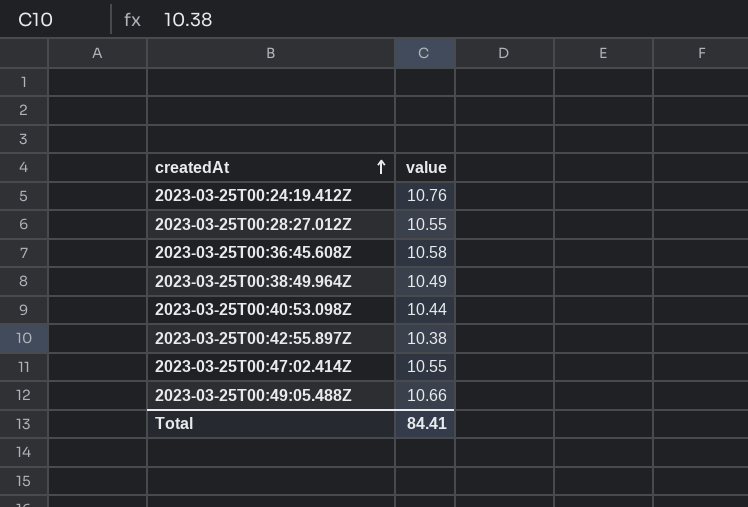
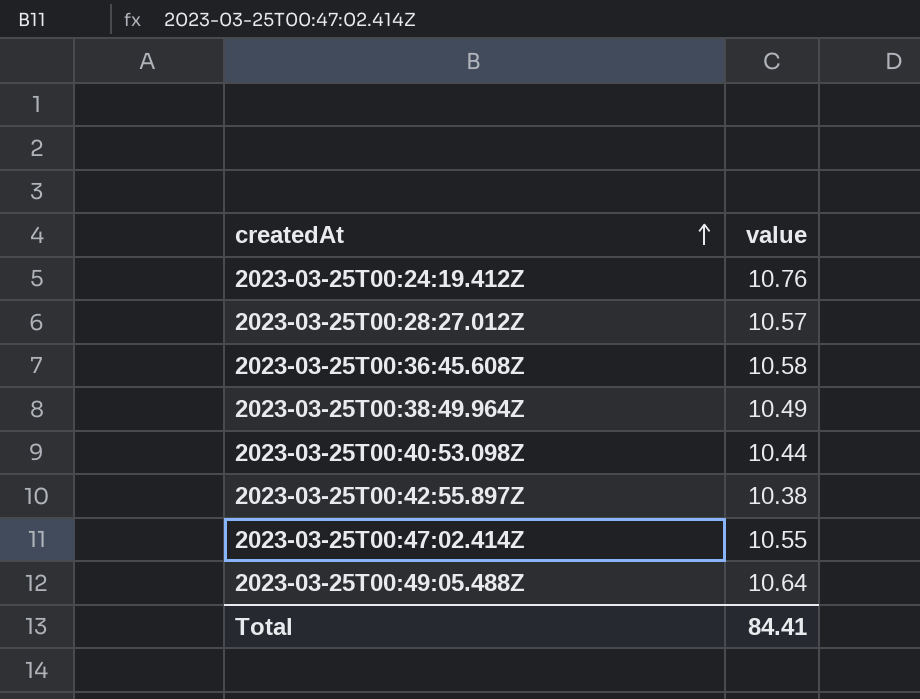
2023-03-25T00:28:27.012Z | value: 10.55 -> 10.57
2023-03-25T00:49:05.488Z | value: 10.66 -> 10.64

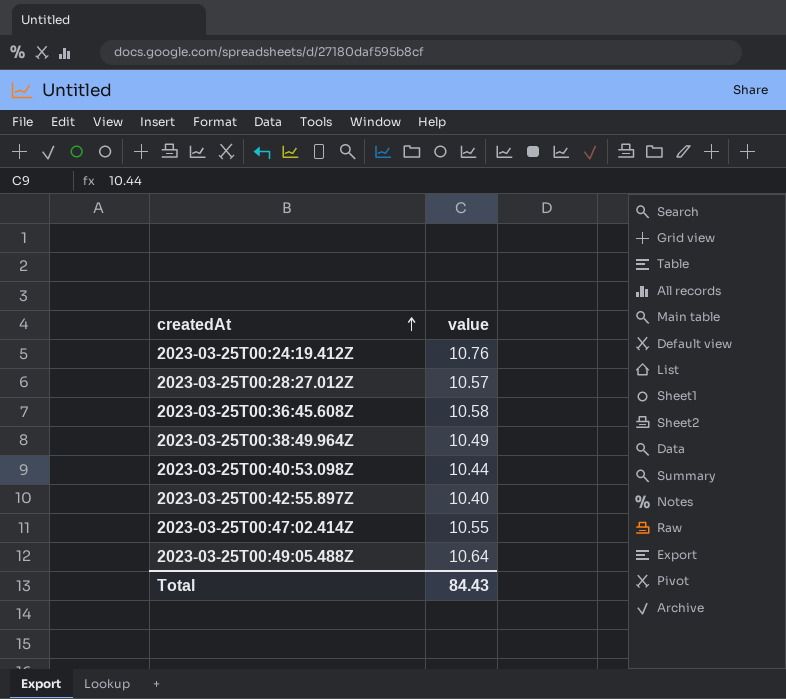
2023-03-25T00:42:55.897Z | value: 10.38 -> 10.40
Total | value: 84.41 -> 84.43

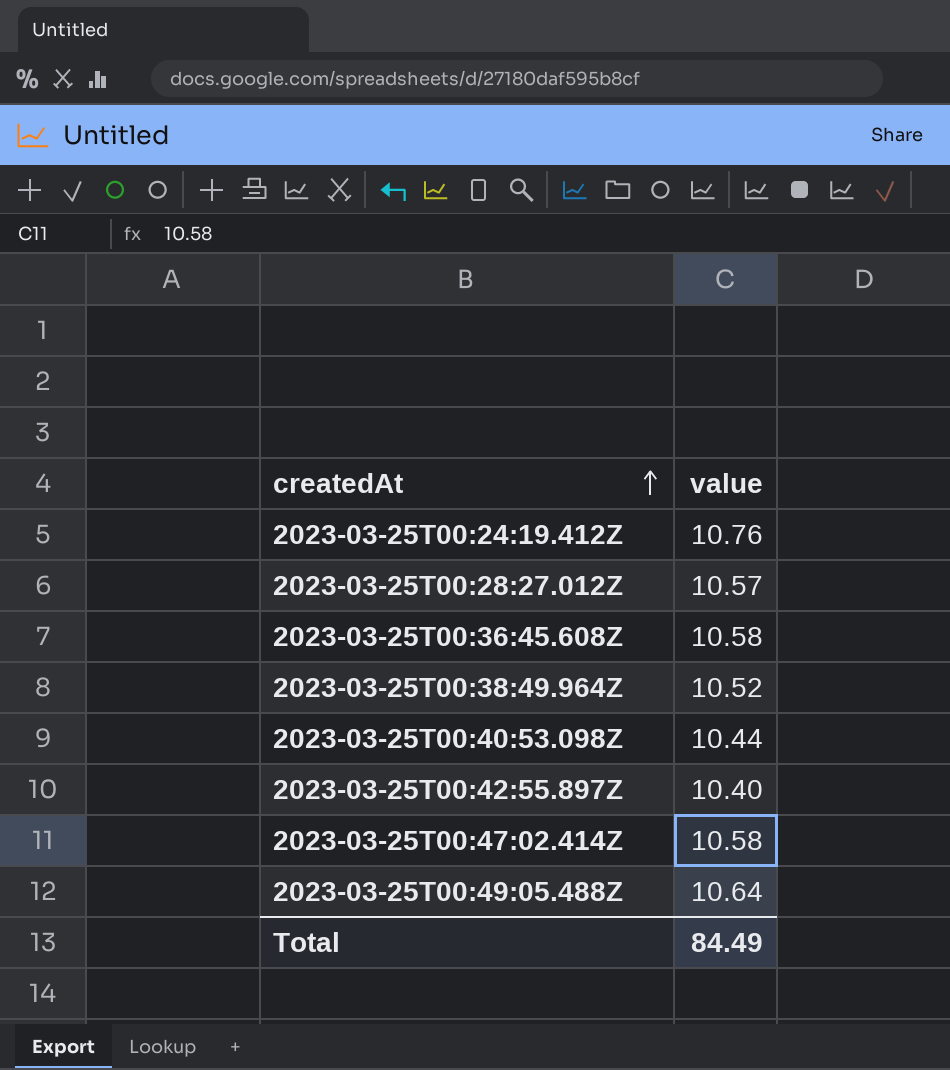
2023-03-25T00:38:49.964Z | value: 10.49 -> 10.52
2023-03-25T00:47:02.414Z | value: 10.55 -> 10.58
Total | value: 84.43 -> 84.49

